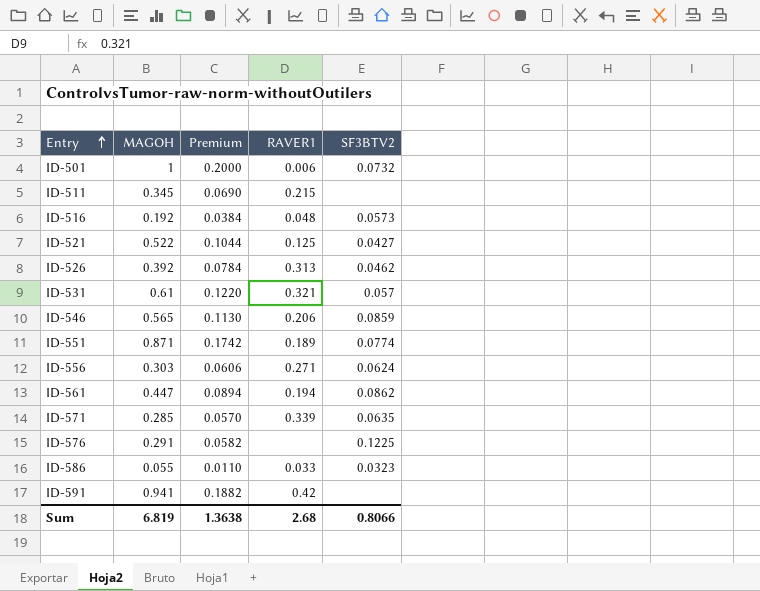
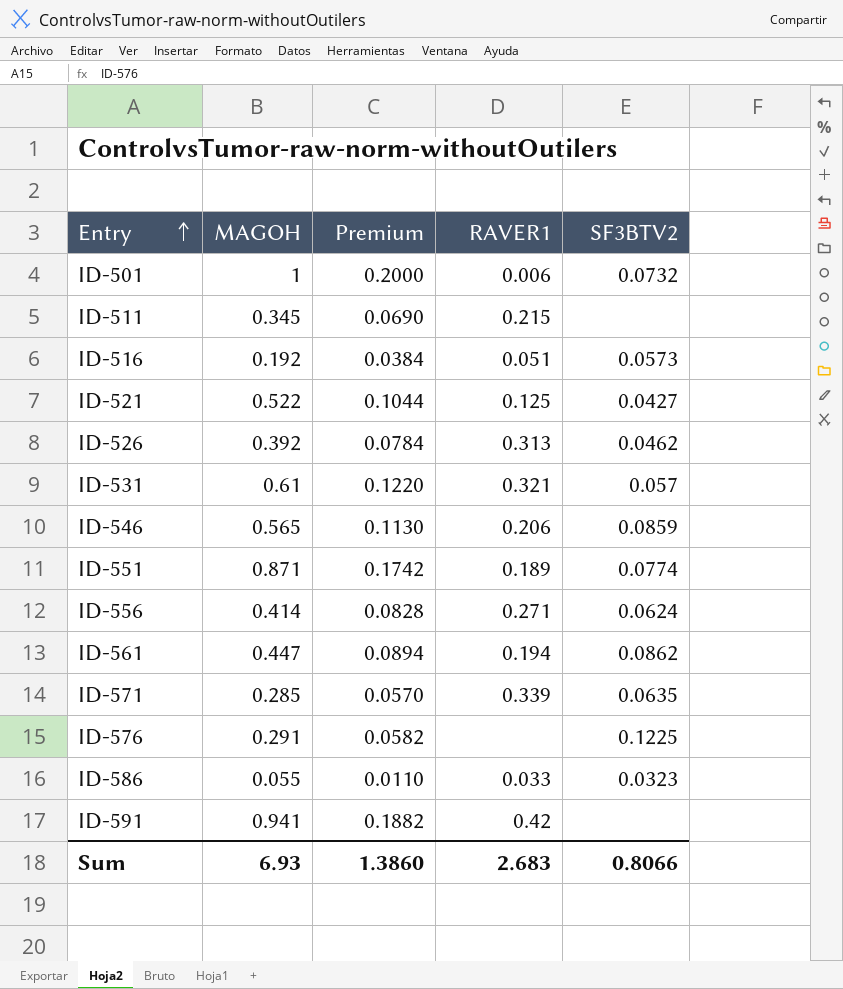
ID-516 | RAVER1: 0.048 -> 0.051
ID-556 | MAGOH: 0.303 -> 0.414
ID-556 | Premium: 0.0606 -> 0.0828
Sum | MAGOH: 6.819 -> 6.93
Sum | Premium: 1.3638 -> 1.3860
Sum | RAVER1: 2.68 -> 2.683

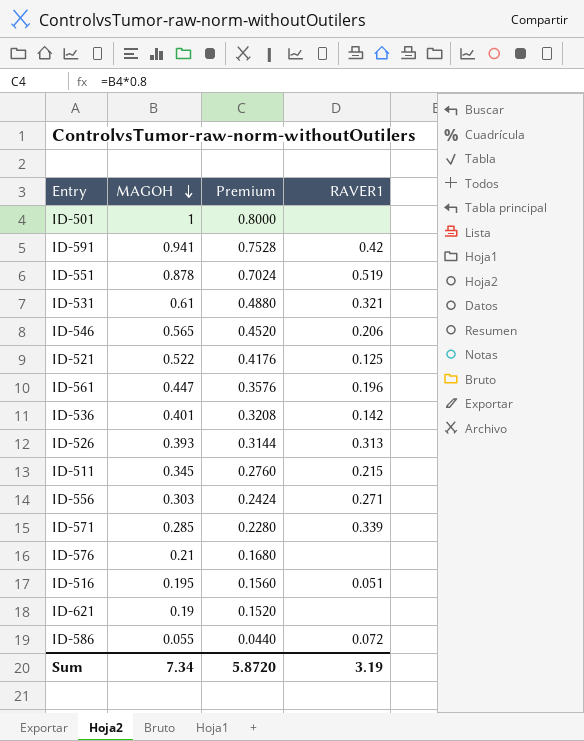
row order: Entry ascending -> MAGOH descending
column SF3BTV2 | position: 5 -> none
column Premium | formula: [MAGOH] * 0.2 -> [MAGOH] * 0.8
ID-501 | RAVER1: 0.006 -> none
ID-551 | MAGOH: 0.871 -> 0.878
ID-551 | RAVER1: 0.189 -> 0.519
ID-561 | RAVER1: 0.194 -> 0.196
row ID-536: none -> 0.401 | 0.3208 | 0.142
ID-526 | MAGOH: 0.392 -> 0.393
ID-556 | MAGOH: 0.414 -> 0.303
ID-576 | MAGOH: 0.291 -> 0.21
ID-516 | MAGOH: 0.192 -> 0.195
row ID-621: none -> 0.19 | 0.1520 | none
ID-586 | RAVER1: 0.033 -> 0.072
Sum | MAGOH: 6.93 -> 7.34
Sum | Premium: 1.3860 -> 5.8720
Sum | RAVER1: 2.683 -> 3.19

